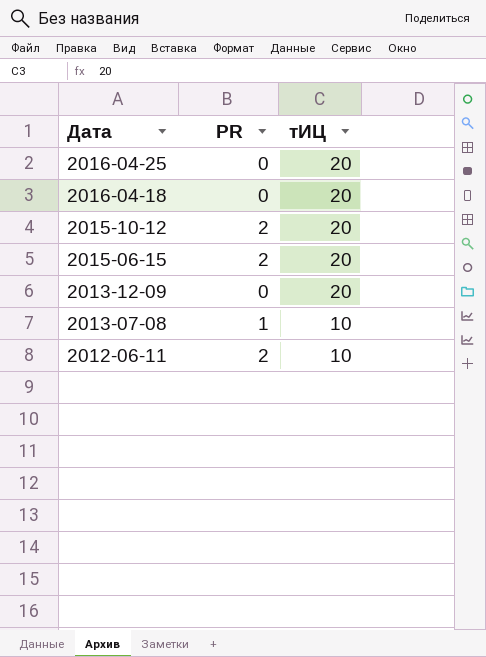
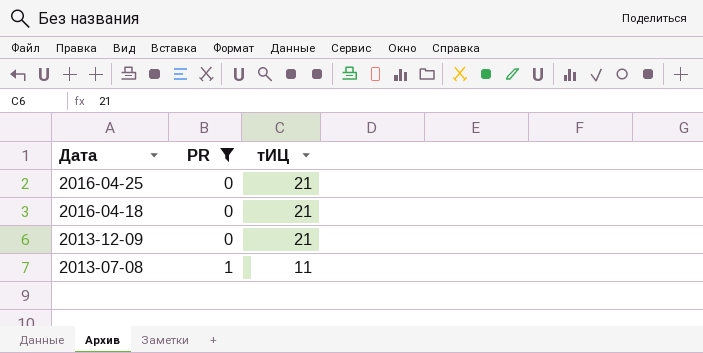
filter: none -> PR != 2
2016-04-25 | тИЦ: 20 -> 21
2016-04-18 | тИЦ: 20 -> 21
2013-12-09 | тИЦ: 20 -> 21
2013-07-08 | тИЦ: 10 -> 11

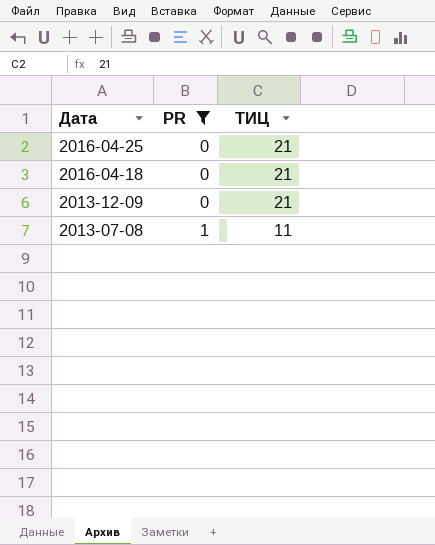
column name: тИЦ -> ТИЦ

